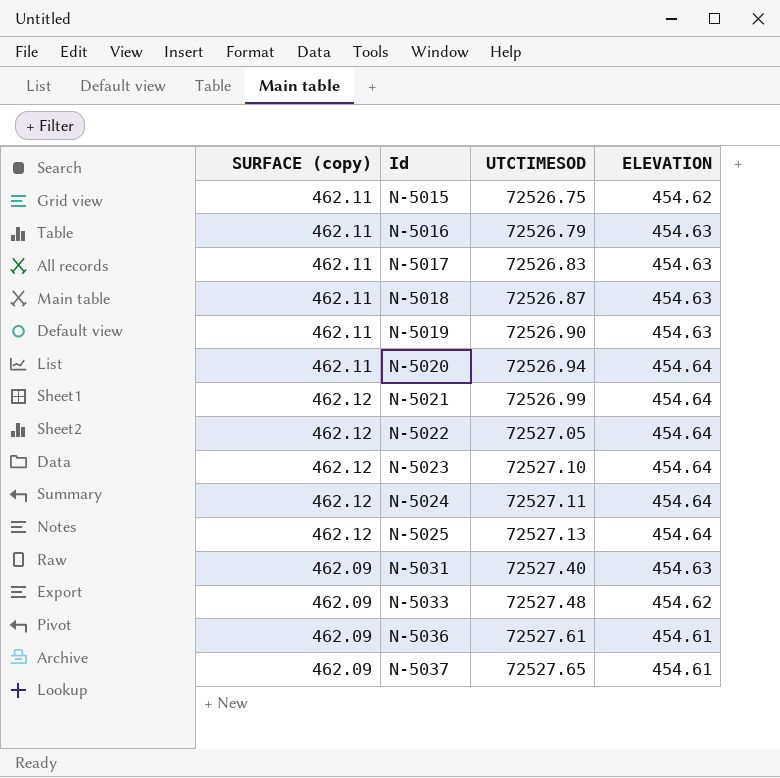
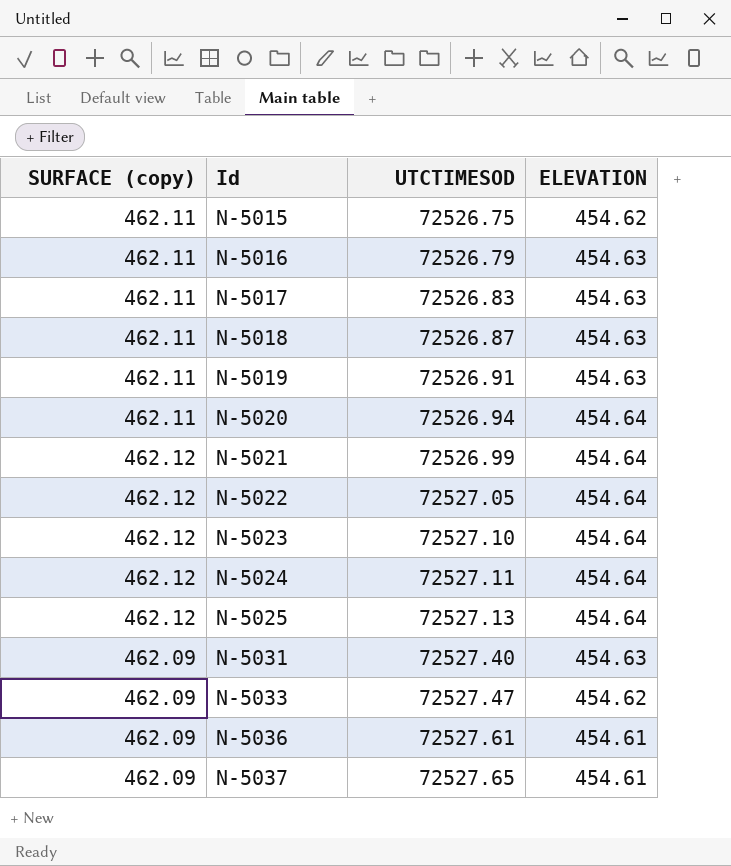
N-5019 | UTCTIMESOD: 72526.90 -> 72526.91
N-5033 | UTCTIMESOD: 72527.48 -> 72527.47

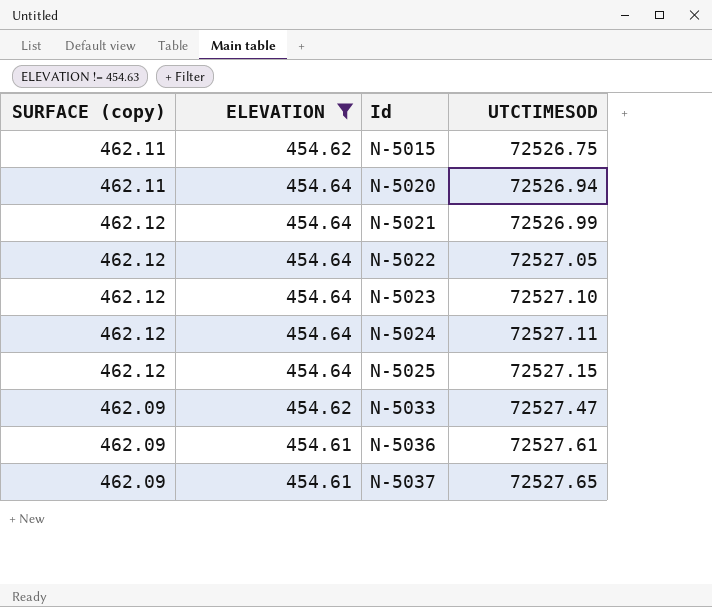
filter: none -> ELEVATION != 454.63
column ELEVATION | position: 4 -> 2
N-5025 | UTCTIMESOD: 72527.13 -> 72527.15

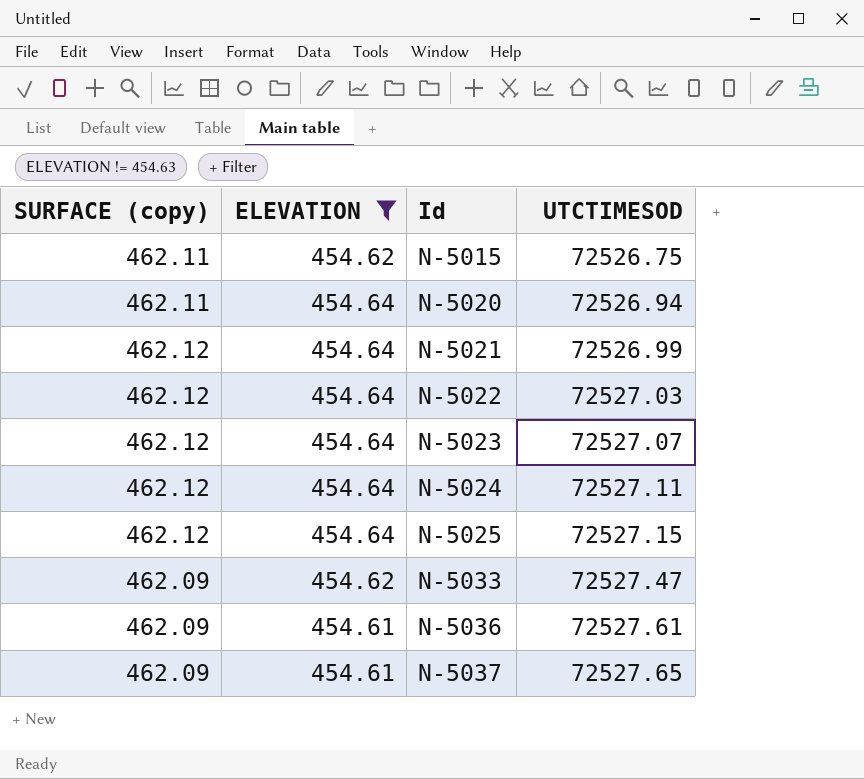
N-5022 | UTCTIMESOD: 72527.05 -> 72527.03
N-5023 | UTCTIMESOD: 72527.10 -> 72527.07

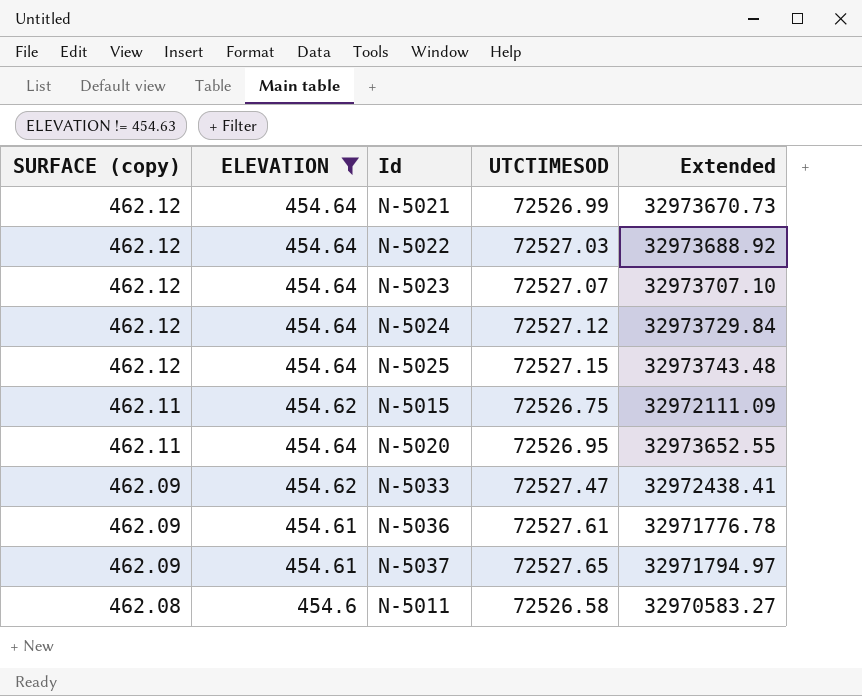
row order: Id ascending -> SURFACE (copy) descending
column Extended | formula: none -> [ELEVATION] * [UTCTIMESOD]
N-5024 | UTCTIMESOD: 72527.11 -> 72527.12
N-5020 | UTCTIMESOD: 72526.94 -> 72526.95
row N-5011: none -> 462.08 | 454.6 | 72526.58 | 32970583.27

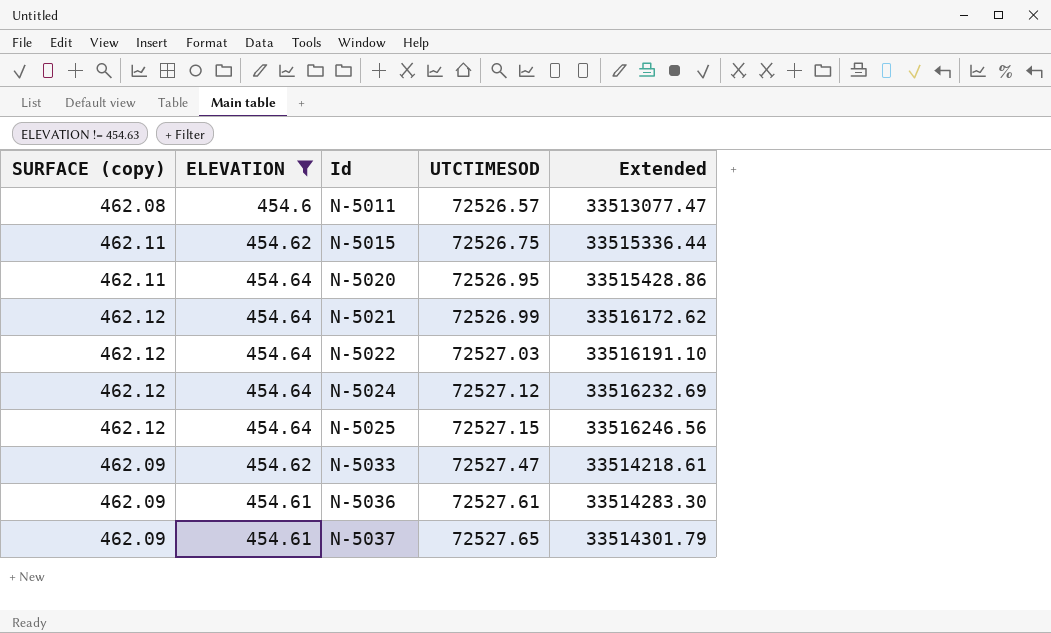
row order: SURFACE (copy) descending -> Id ascending
column Extended | formula: [ELEVATION] * [UTCTIMESOD] -> [SURFACE (copy)] * [UTCTIMESOD]
row N-5023: 462.12 | 454.64 | 72527.07 | 32973707.10 -> none
N-5011 | UTCTIMESOD: 72526.58 -> 72526.57

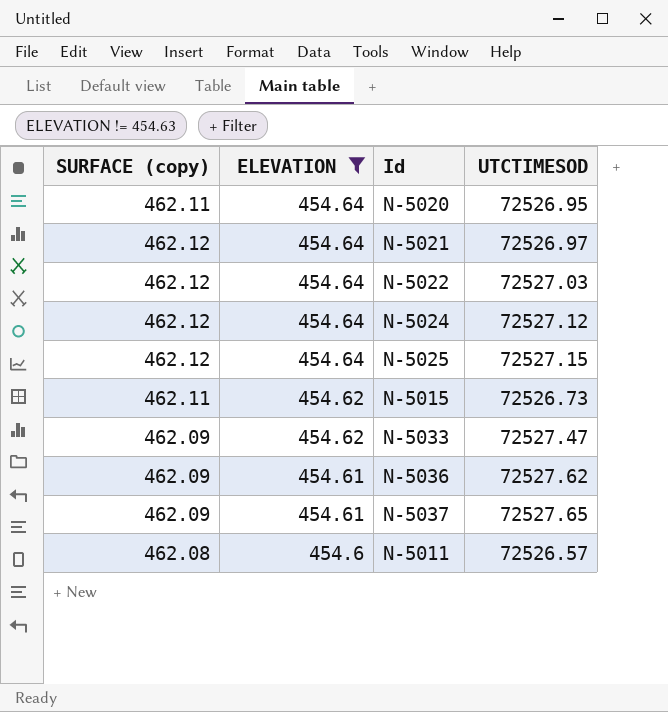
row order: Id ascending -> ELEVATION descending
column Extended | formula: [SURFACE (copy)] * [UTCTIMESOD] -> none
N-5021 | UTCTIMESOD: 72526.99 -> 72526.97
N-5015 | UTCTIMESOD: 72526.75 -> 72526.73
N-5036 | UTCTIMESOD: 72527.61 -> 72527.62

